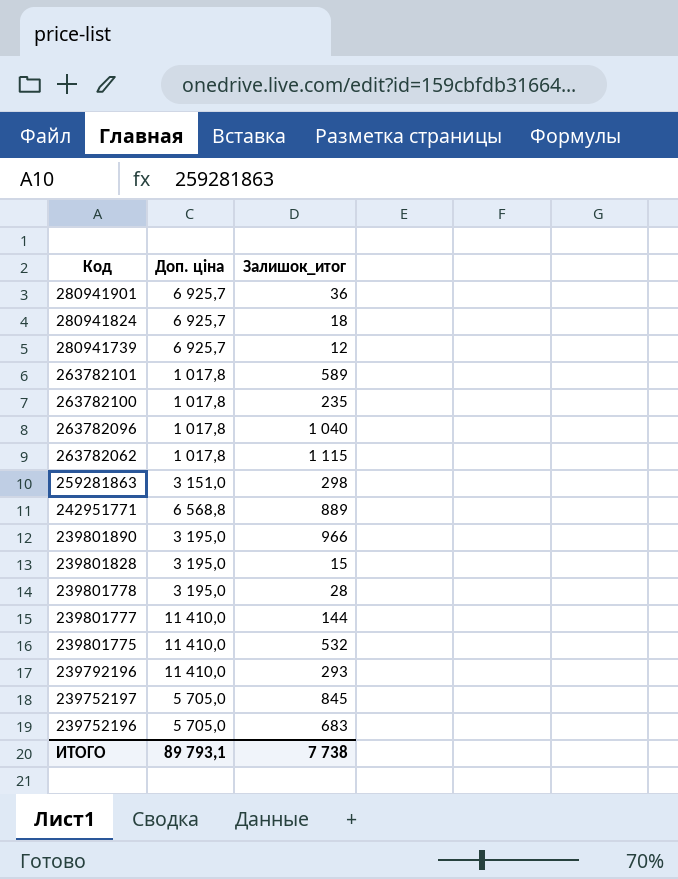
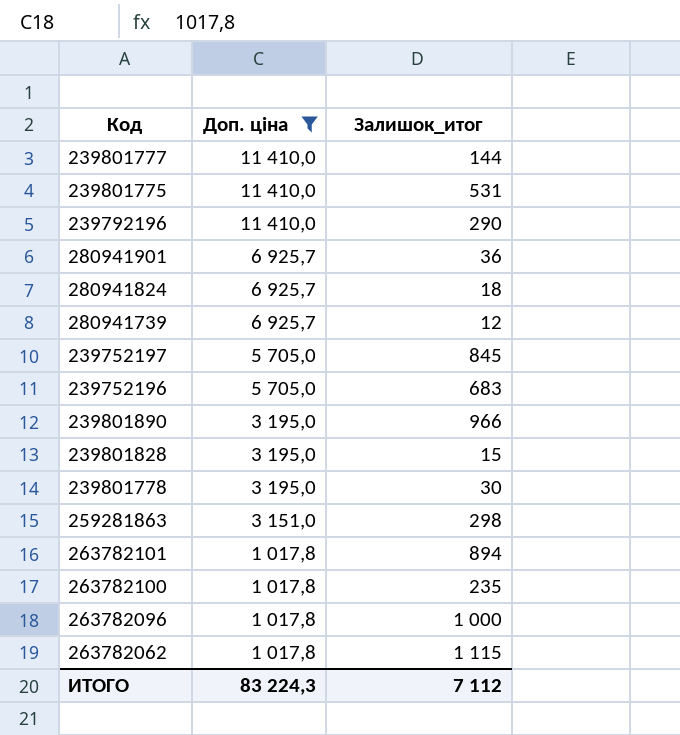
filter: none -> Доп. ціна != 6 568,8
row order: Код descending -> Доп. ціна descending
239801775 | Залишок_итог: 532 -> 531
239792196 | Залишок_итог: 293 -> 290
239801778 | Залишок_итог: 28 -> 30
263782101 | Залишок_итог: 589 -> 894
263782096 | Залишок_итог: 1 040 -> 1 000
ИТОГО | Доп. ціна: 89 793,1 -> 83 224,3
ИТОГО | Залишок_итог: 7 738 -> 7 112

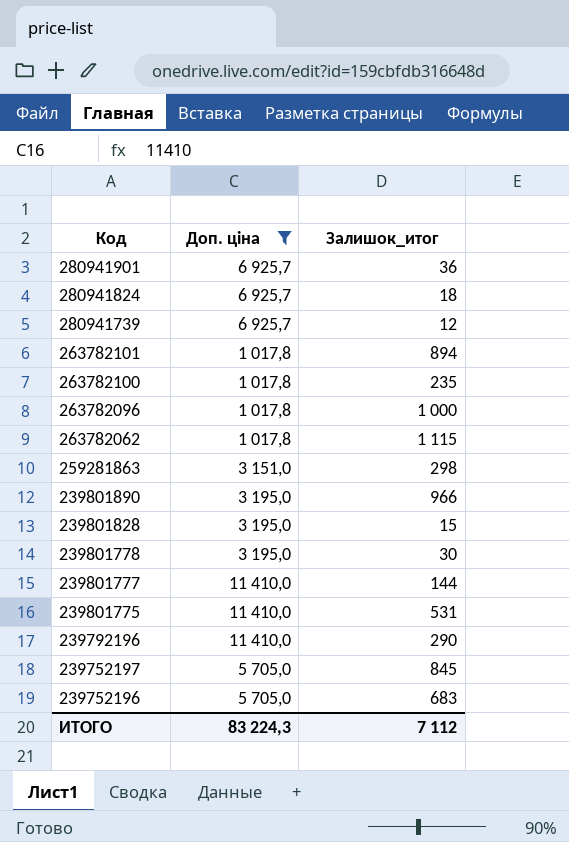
row order: Доп. ціна descending -> Код descending

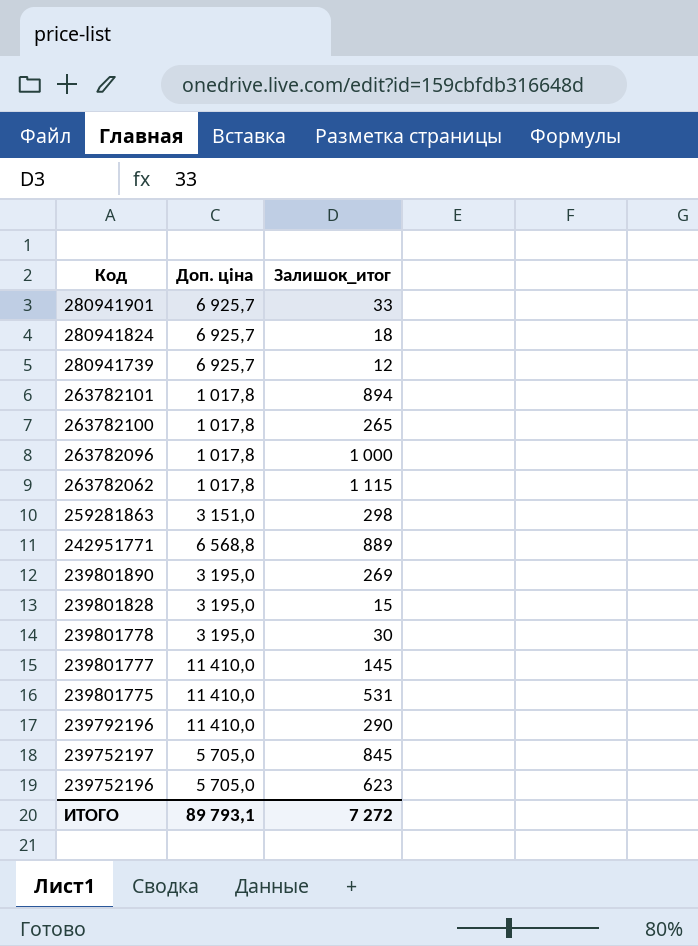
filter: Доп. ціна != 6 568,8 -> none
280941901 | Залишок_итог: 36 -> 33
263782100 | Залишок_итог: 235 -> 265
239801890 | Залишок_итог: 966 -> 269
239801777 | Залишок_итог: 144 -> 145
239752196 | Залишок_итог: 683 -> 623
ИТОГО | Доп. ціна: 83 224,3 -> 89 793,1
ИТОГО | Залишок_итог: 7 112 -> 7 272

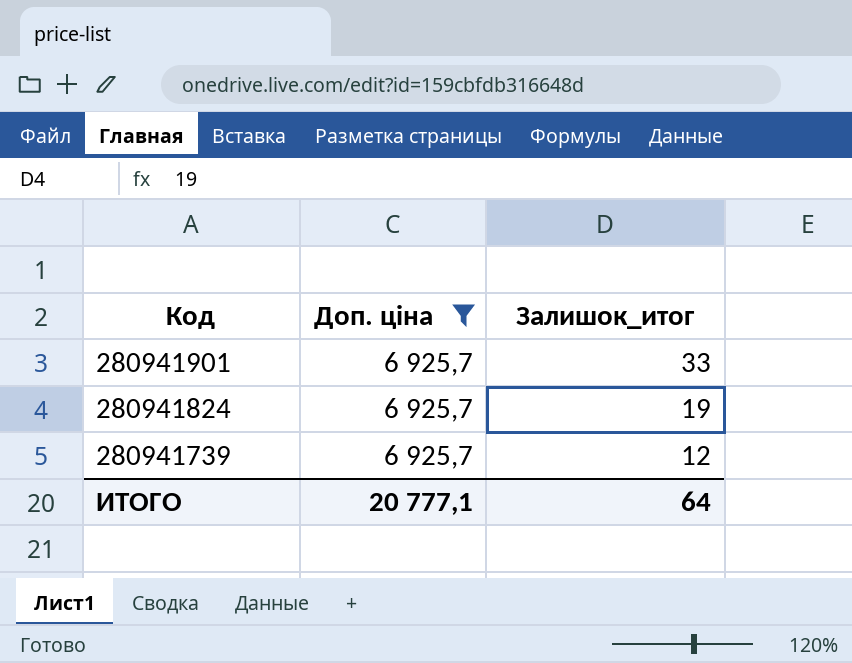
filter: none -> Доп. ціна = 6 925,7
280941824 | Залишок_итог: 18 -> 19
ИТОГО | Доп. ціна: 89 793,1 -> 20 777,1
ИТОГО | Залишок_итог: 7 272 -> 64

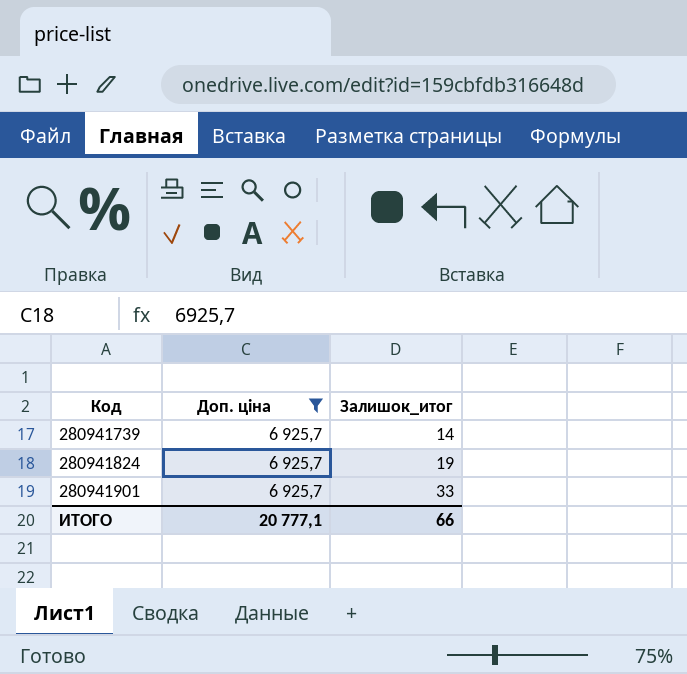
row order: Код descending -> Код ascending
280941739 | Залишок_итог: 12 -> 14
ИТОГО | Залишок_итог: 64 -> 66

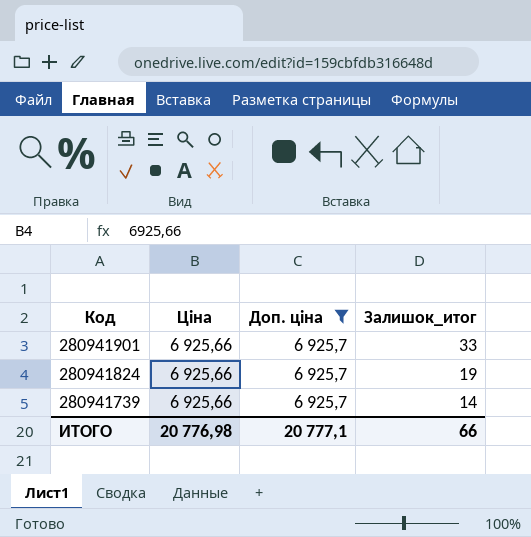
row order: Код ascending -> Код descending
column Ціна | position: none -> 2

